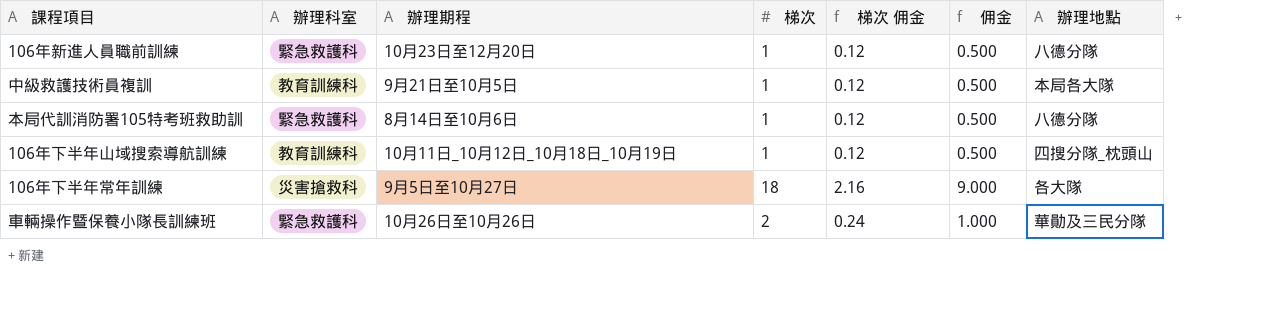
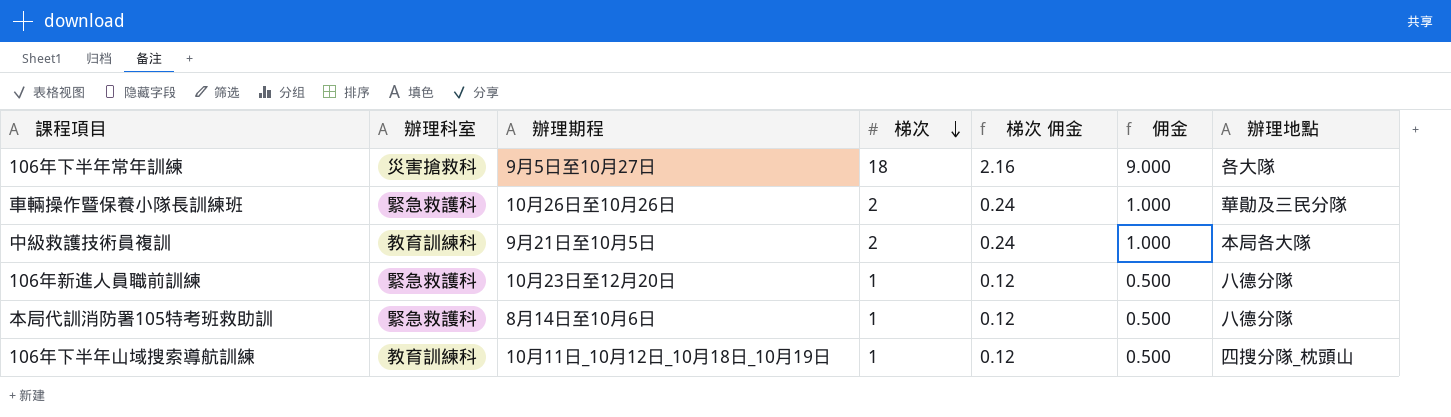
row order: none -> 梯次 descending
中級救護技術員複訓 | 梯次: 1 -> 2
中級救護技術員複訓 | 梯次 佣金: 0.12 -> 0.24
中級救護技術員複訓 | 佣金: 0.500 -> 1.000

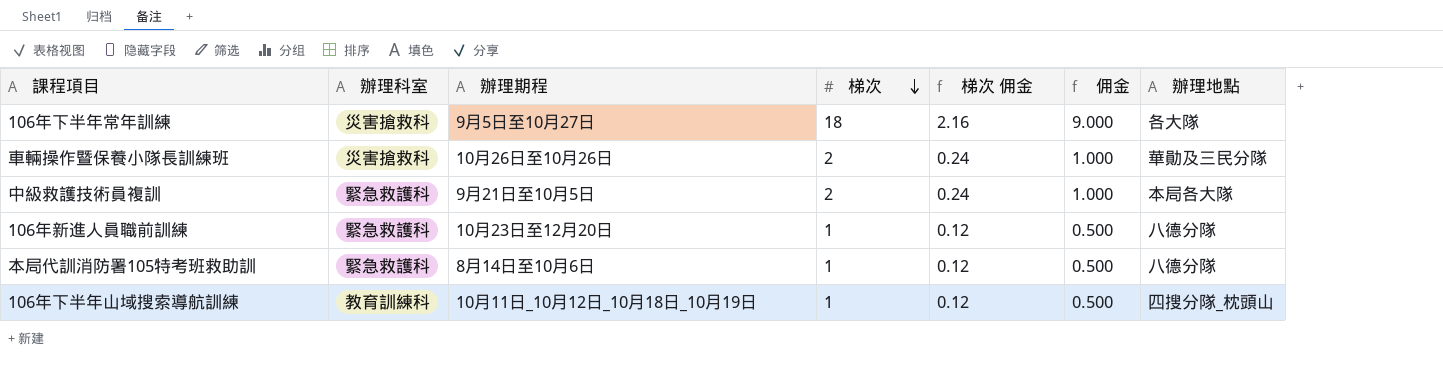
車輛操作暨保養小隊長訓練班 | 辦理科室: 緊急救護科 -> 災害搶救科
中級救護技術員複訓 | 辦理科室: 教育訓練科 -> 緊急救護科

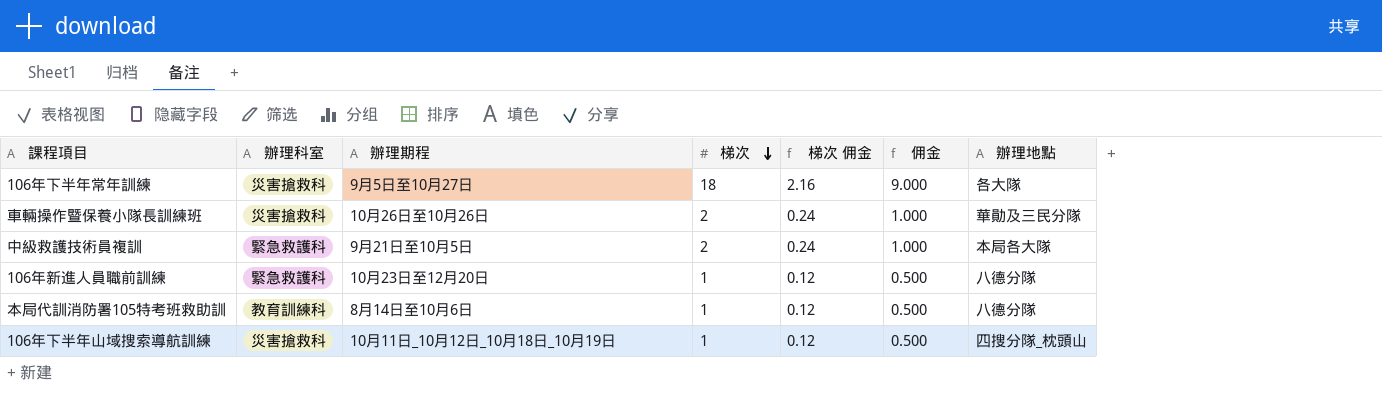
本局代訓消防署105特考班救助訓 | 辦理科室: 緊急救護科 -> 教育訓練科
106年下半年山域搜索導航訓練 | 辦理科室: 教育訓練科 -> 災害搶救科

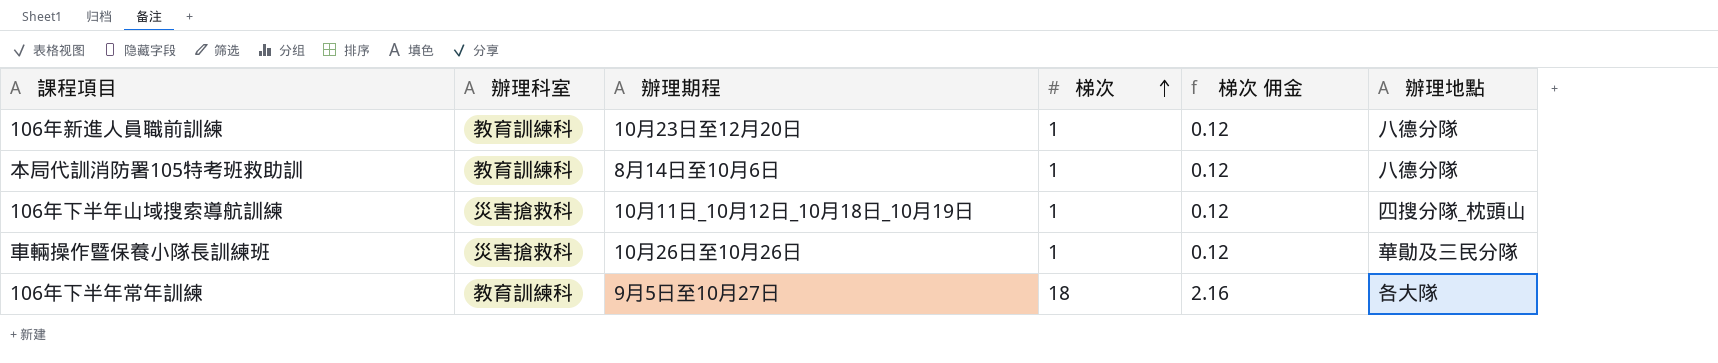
row order: 梯次 descending -> 梯次 ascending
column 佣金 | formula: [梯次] * 0.5 -> none
row 中級救護技術員複訓: 緊急救護科 | 9月21日至10月5日 | 2 | 0.24 | 1.000 | 本局各大隊 -> none
106年新進人員職前訓練 | 辦理科室: 緊急救護科 -> 教育訓練科
車輛操作暨保養小隊長訓練班 | 梯次: 2 -> 1
車輛操作暨保養小隊長訓練班 | 梯次 佣金: 0.24 -> 0.12
106年下半年常年訓練 | 辦理科室: 災害搶救科 -> 教育訓練科

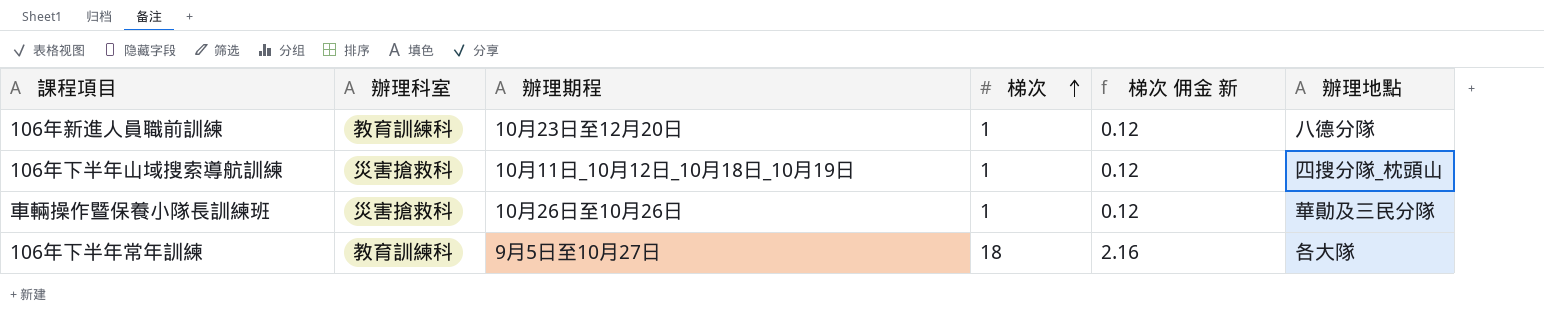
column name: 梯次 佣金 -> 梯次 佣金 新
row 本局代訓消防署105特考班救助訓: 教育訓練科 | 8月14日至10月6日 | 1 | 0.12 | 八德分隊 -> none

